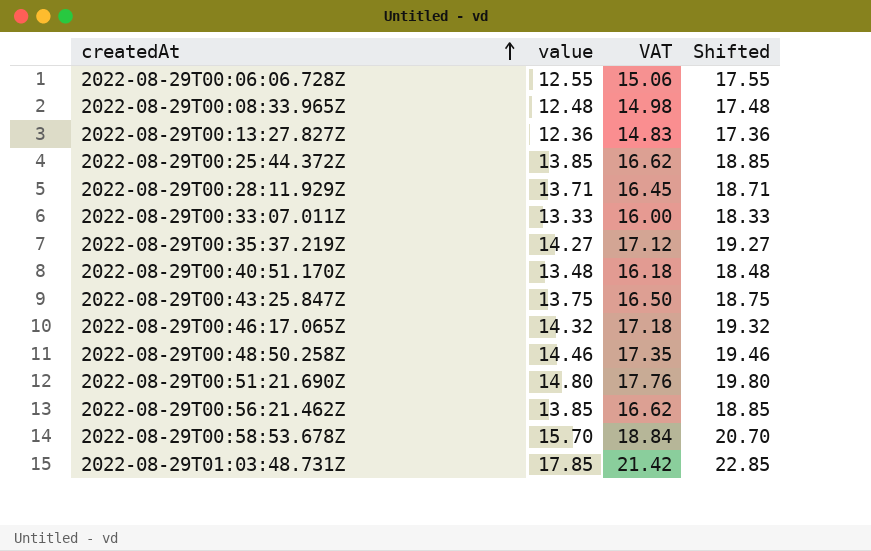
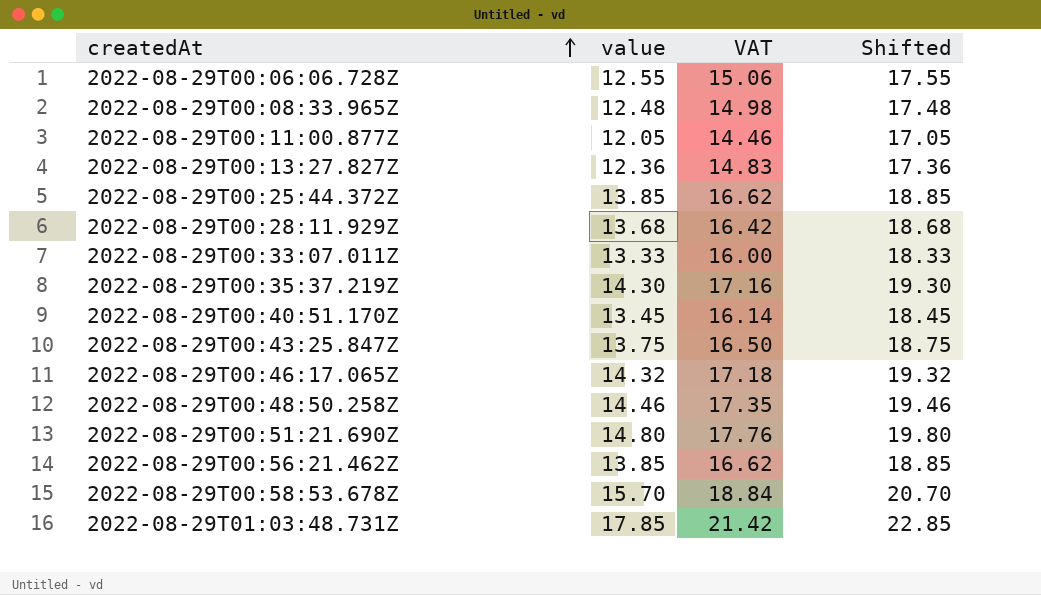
row 2022-08-29T00:11:00.877Z: none -> 12.05 | 14.46 | 17.05
2022-08-29T00:28:11.929Z | value: 13.71 -> 13.68
2022-08-29T00:28:11.929Z | VAT: 16.45 -> 16.42
2022-08-29T00:28:11.929Z | Shifted: 18.71 -> 18.68
2022-08-29T00:35:37.219Z | value: 14.27 -> 14.30
2022-08-29T00:35:37.219Z | VAT: 17.12 -> 17.16
2022-08-29T00:35:37.219Z | Shifted: 19.27 -> 19.30
2022-08-29T00:40:51.170Z | value: 13.48 -> 13.45
2022-08-29T00:40:51.170Z | VAT: 16.18 -> 16.14
2022-08-29T00:40:51.170Z | Shifted: 18.48 -> 18.45

